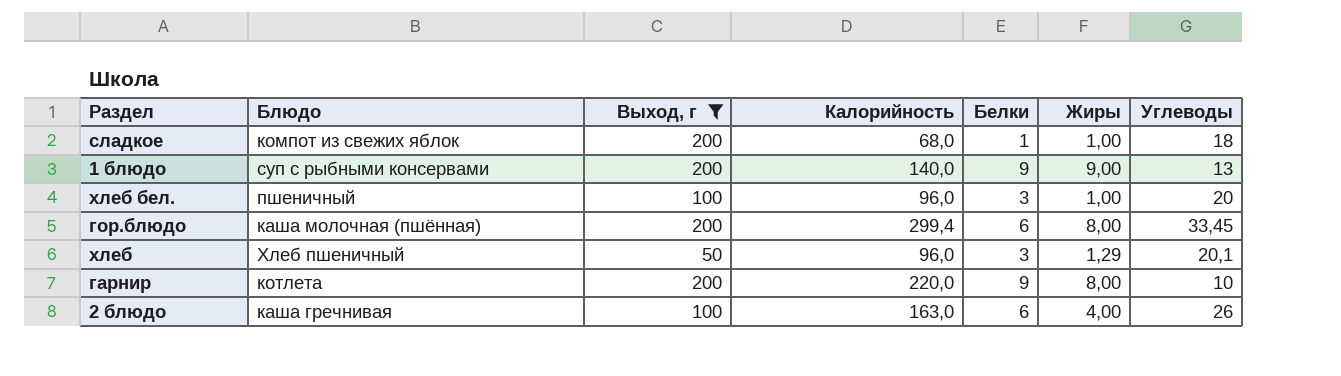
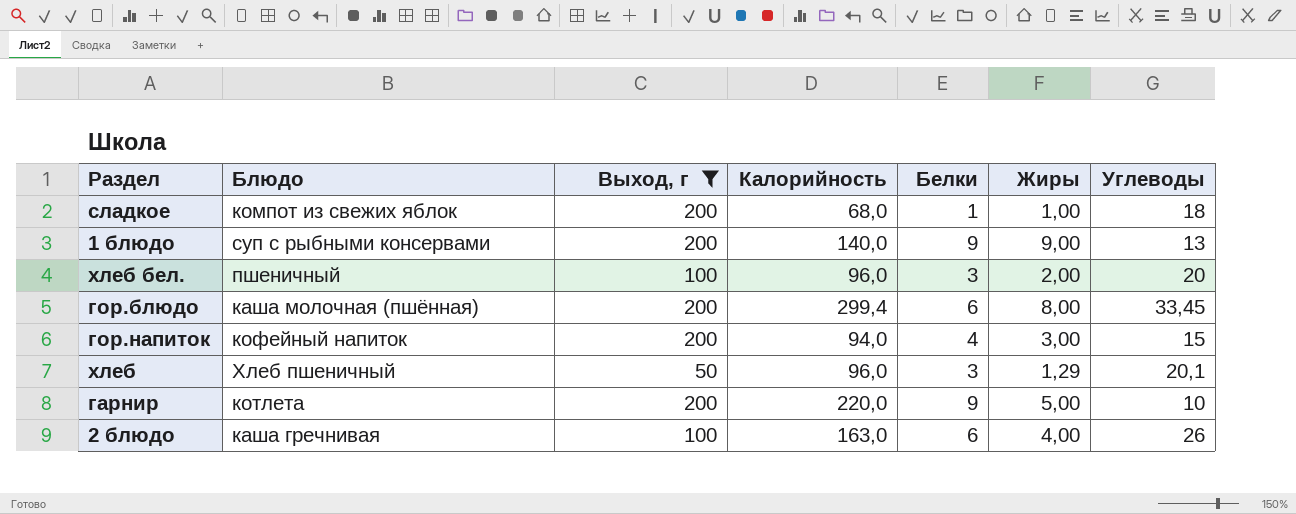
хлеб бел. | Жиры: 1,00 -> 2,00
row гор.напиток: none -> кофейный напиток | 200 | 94,0 | 4 | 3,00 | 15
гарнир | Жиры: 8,00 -> 5,00

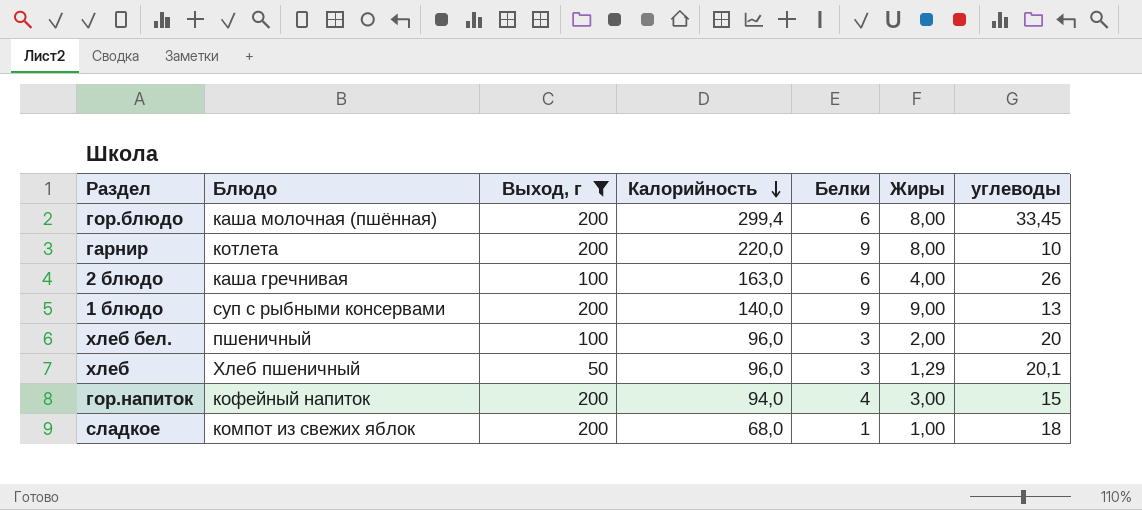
row order: none -> Калорийность descending
column name: Углеводы -> углеводы
гарнир | Жиры: 5,00 -> 8,00

